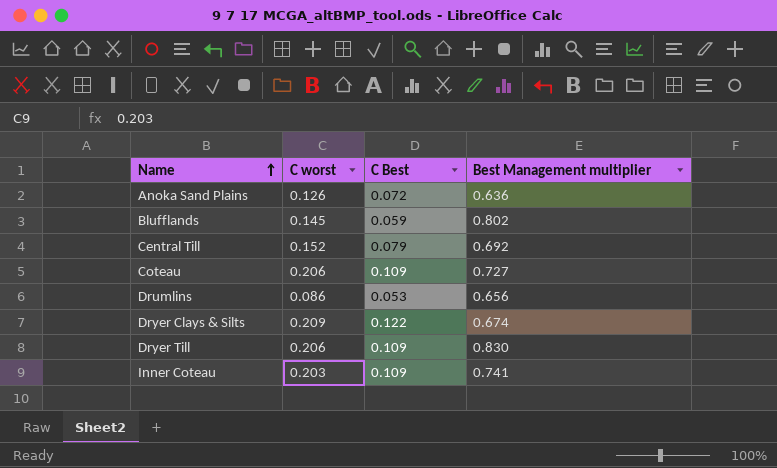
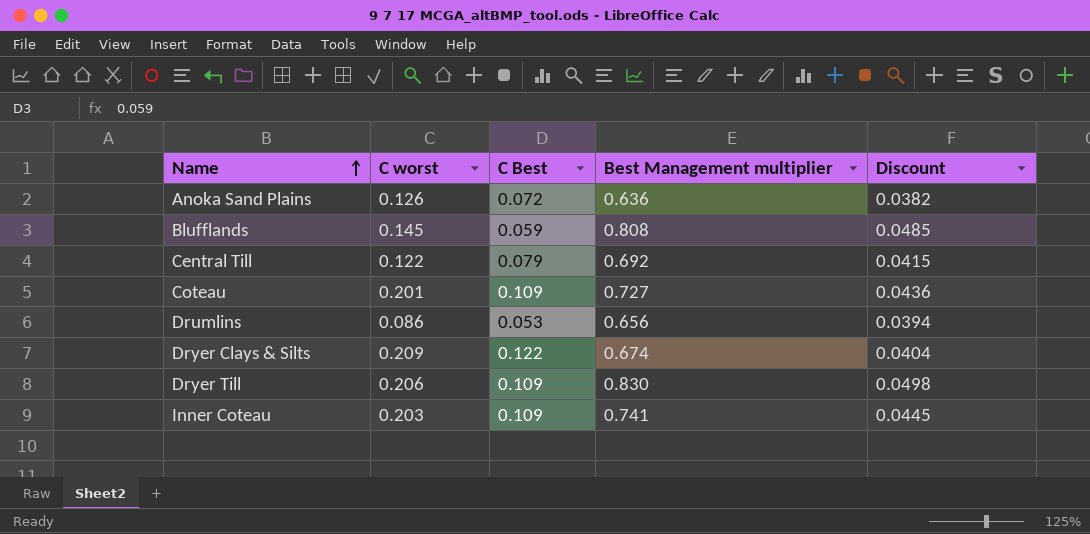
column Discount | formula: none -> [Best Management multiplier] * 0.06
Blufflands | Best Management multiplier: 0.802 -> 0.808
Central Till | C worst: 0.152 -> 0.122
Coteau | C worst: 0.206 -> 0.201

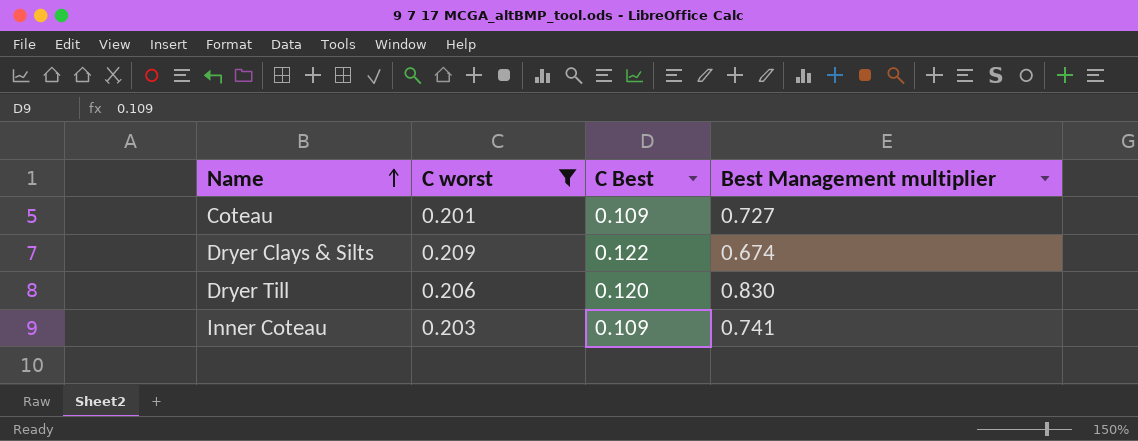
filter: none -> C worst >= 0.201
column Discount | formula: [Best Management multiplier] * 0.06 -> none
Dryer Till | C Best: 0.109 -> 0.120

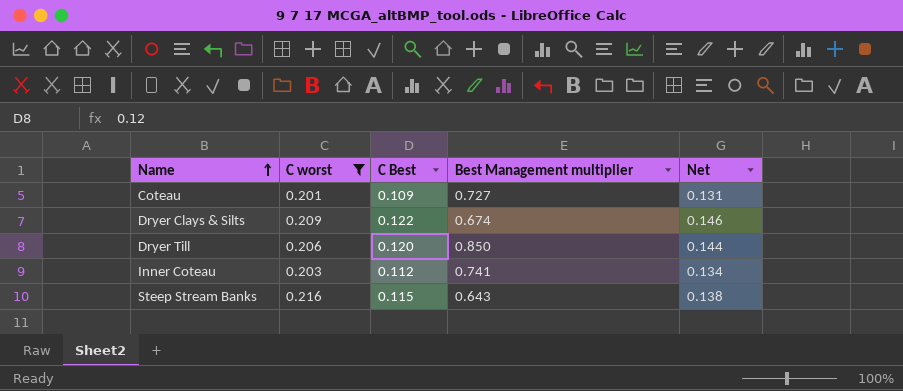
column Net | formula: none -> [C Best] * 1.2
Dryer Till | Best Management multiplier: 0.830 -> 0.850
Inner Coteau | C Best: 0.109 -> 0.112
row Steep Stream Banks: none -> 0.216 | 0.115 | 0.643 | 0.138

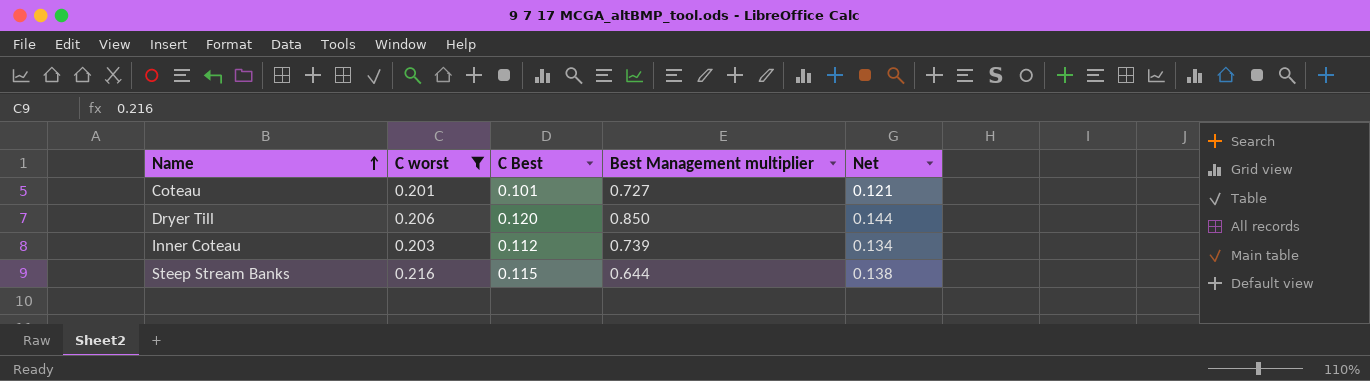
row Dryer Clays & Silts: 0.209 | 0.122 | 0.674 | 0.146 -> none
Coteau | C Best: 0.109 -> 0.101
Coteau | Net: 0.131 -> 0.121
Inner Coteau | Best Management multiplier: 0.741 -> 0.739
Steep Stream Banks | Best Management multiplier: 0.643 -> 0.644

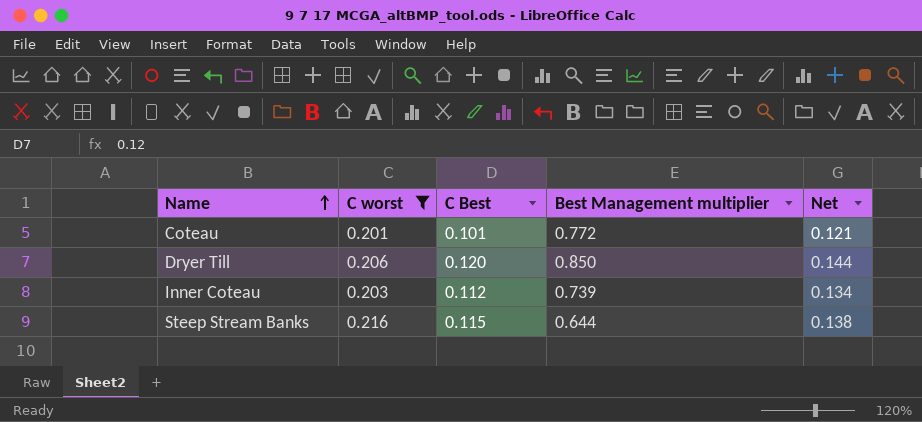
Coteau | Best Management multiplier: 0.727 -> 0.772

